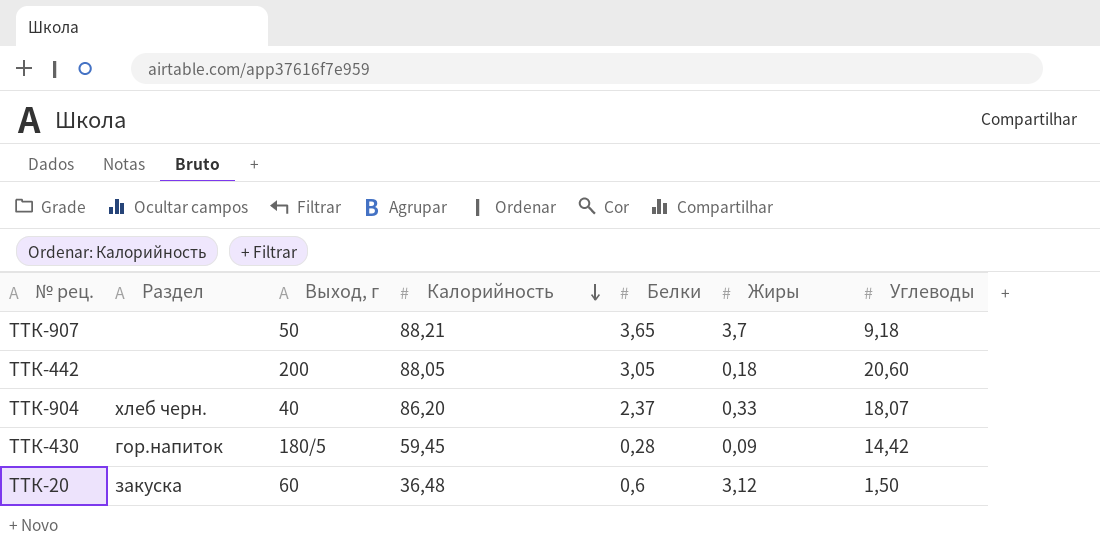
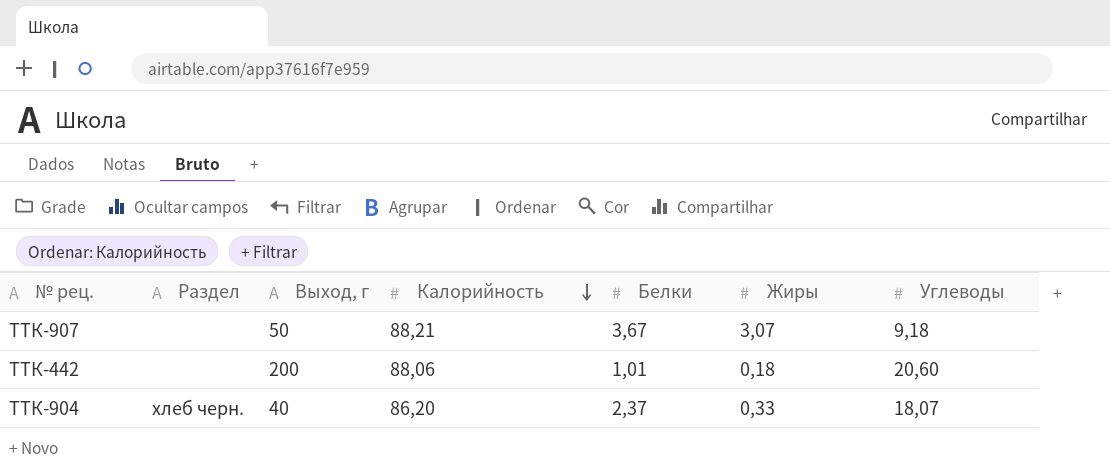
row ТТК-430: гор.напиток | 180/5 | 59,45 | 0,28 | 0,09 | 14,42 -> none
row ТТК-20: закуска | 60 | 36,48 | 0,6 | 3,12 | 1,50 -> none
ТТК-907 | Белки: 3,65 -> 3,67
ТТК-907 | Жиры: 3,7 -> 3,07
ТТК-442 | Калорийность: 88,05 -> 88,06
ТТК-442 | Белки: 3,05 -> 1,01

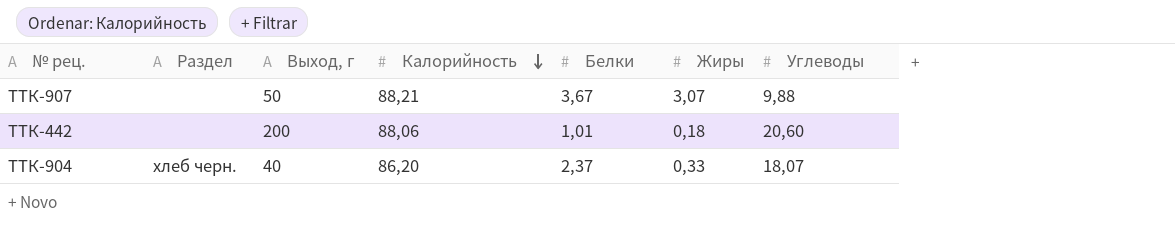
ТТК-907 | Углеводы: 9,18 -> 9,88

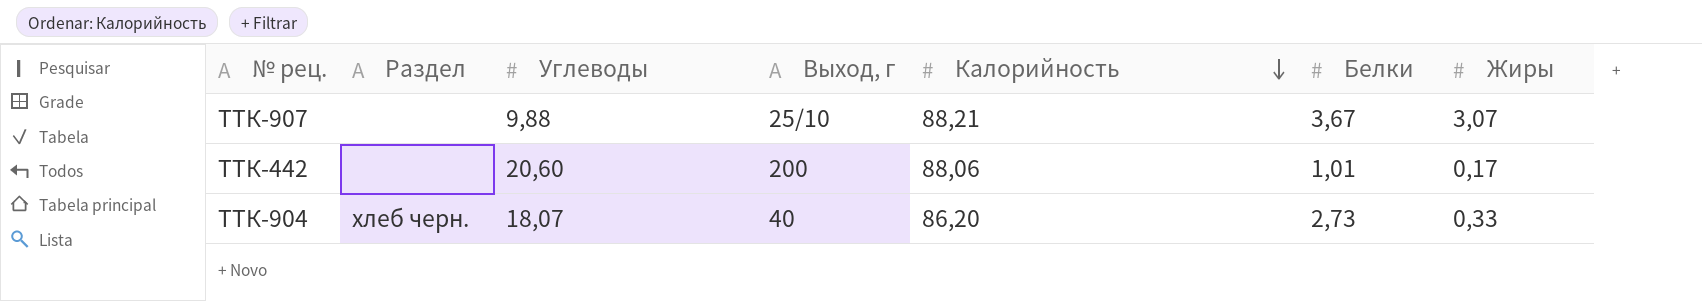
column Углеводы | position: 7 -> 3
ТТК-907 | Выход, г: 50 -> 25/10
ТТК-442 | Жиры: 0,18 -> 0,17
ТТК-904 | Белки: 2,37 -> 2,73

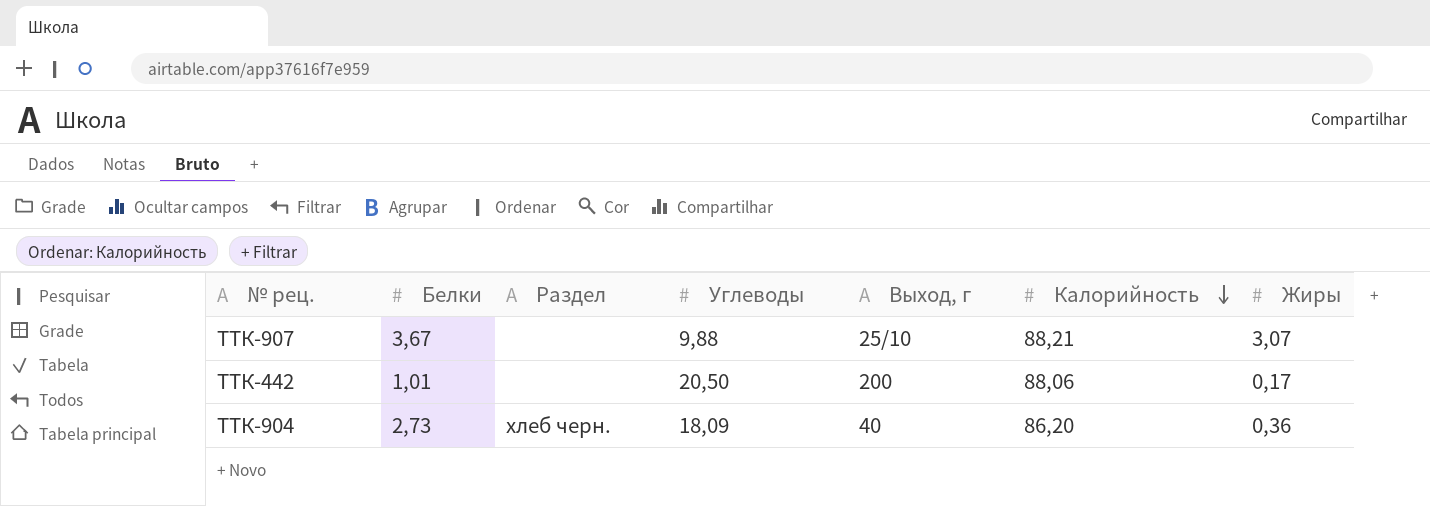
column Белки | position: 6 -> 2
ТТК-442 | Углеводы: 20,60 -> 20,50
ТТК-904 | Углеводы: 18,07 -> 18,09
ТТК-904 | Жиры: 0,33 -> 0,36

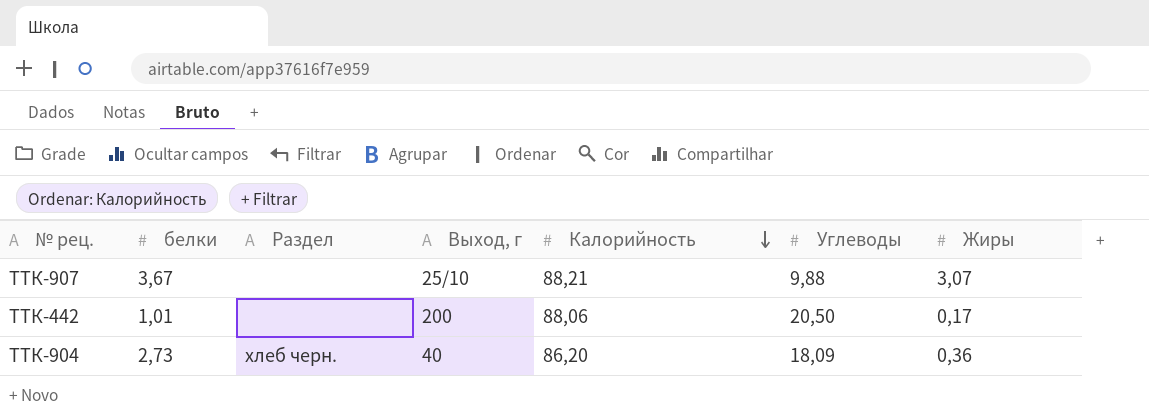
column name: Белки -> белки
column Углеводы | position: 4 -> 6

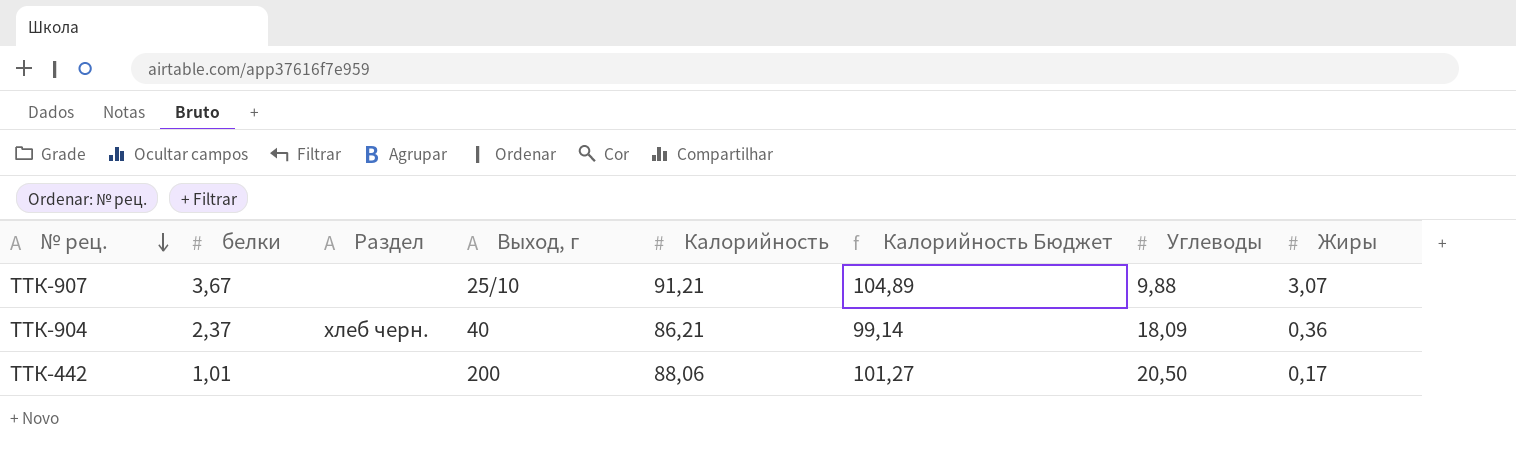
row order: Калорийность descending -> № рец. descending
column Калорийность Бюджет | formula: none -> [Калорийность] * 1,15
ТТК-907 | Калорийность: 88,21 -> 91,21
ТТК-904 | белки: 2,73 -> 2,37
ТТК-904 | Калорийность: 86,20 -> 86,21

